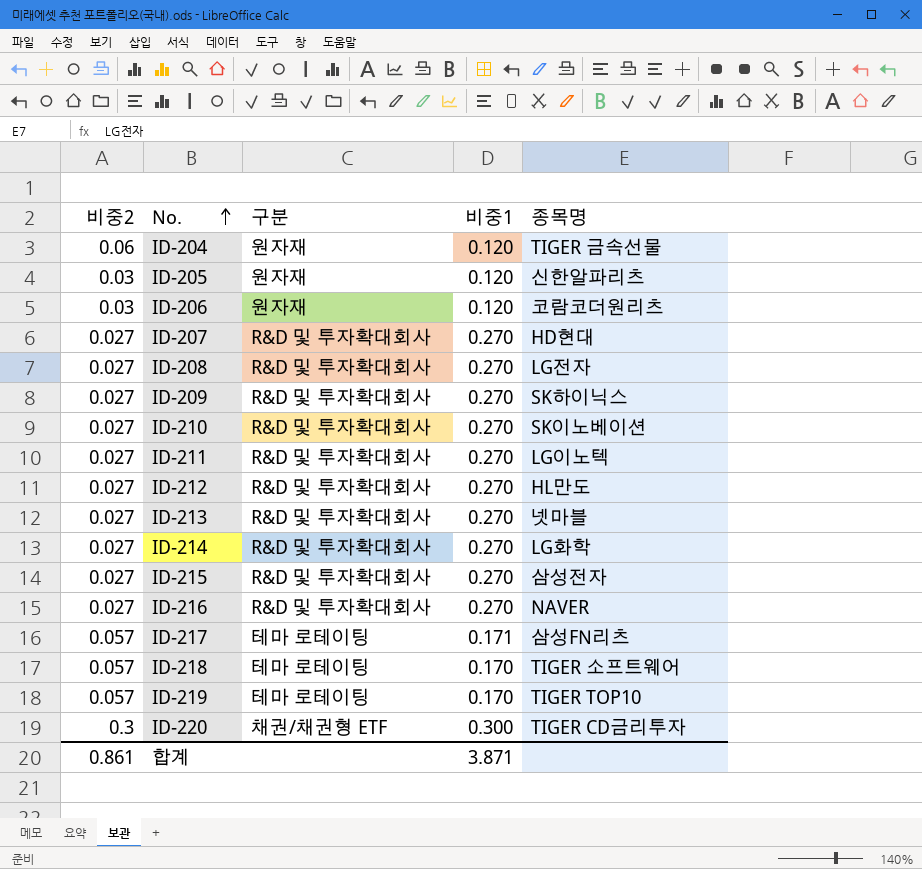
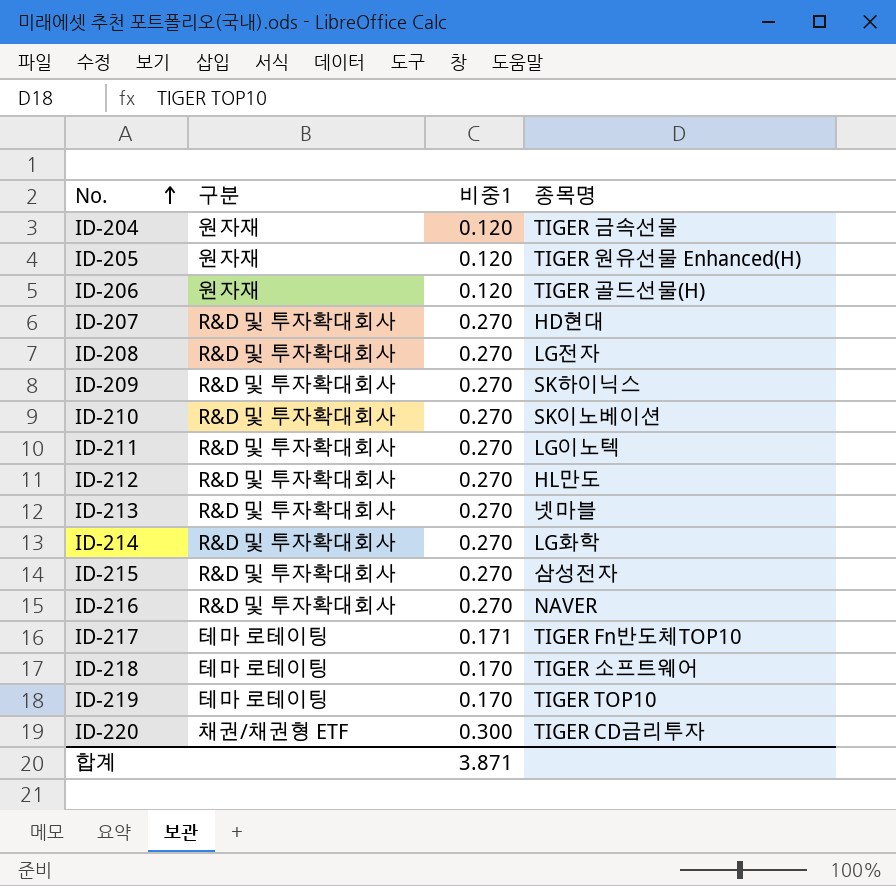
column 비중2 | position: 1 -> none
ID-205 | 종목명: 신한알파리츠 -> TIGER 원유선물 Enhanced(H)
ID-206 | 종목명: 코람코더원리츠 -> TIGER 골드선물(H)
ID-217 | 종목명: 삼성FN리츠 -> TIGER Fn반도체TOP10

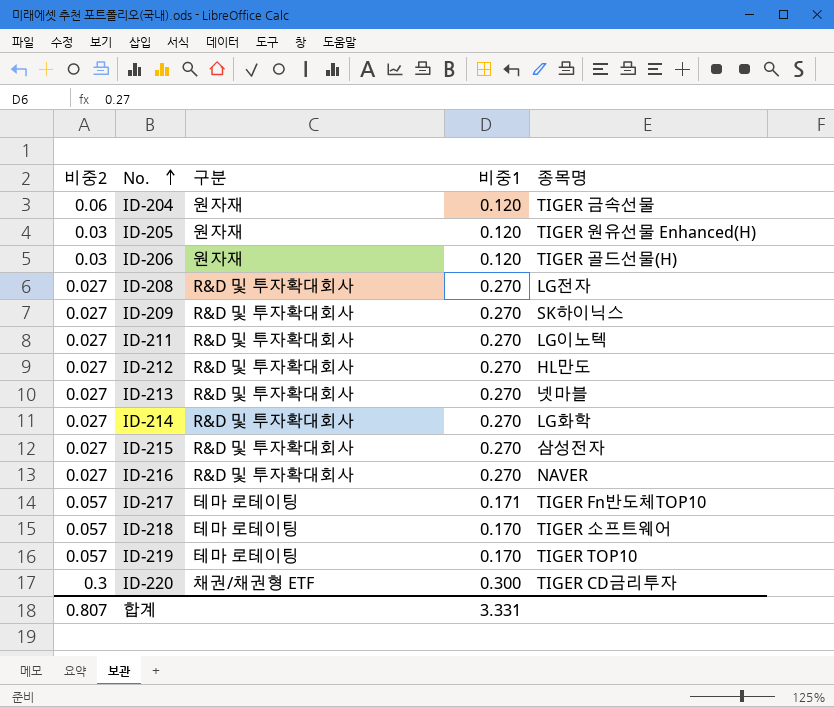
column 비중2 | position: none -> 1
row ID-207: R&D 및 투자확대회사 | 0.270 | HD현대 -> none
row ID-210: R&D 및 투자확대회사 | 0.270 | SK이노베이션 -> none
합계 | 비중1: 3.871 -> 3.331

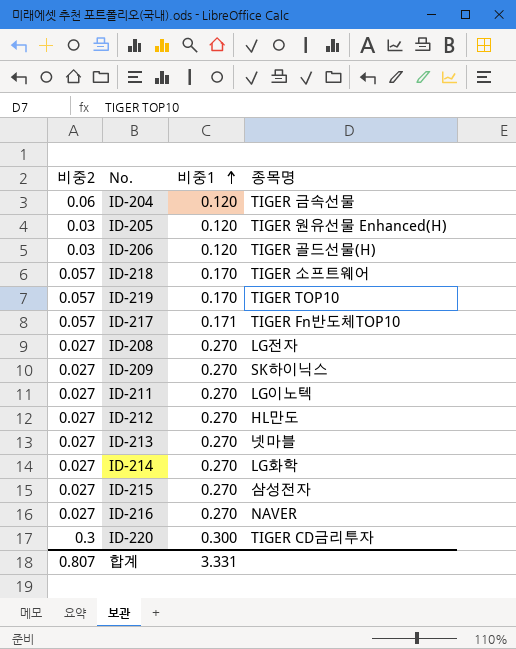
row order: No. ascending -> 비중1 ascending
column 구분 | position: 3 -> none

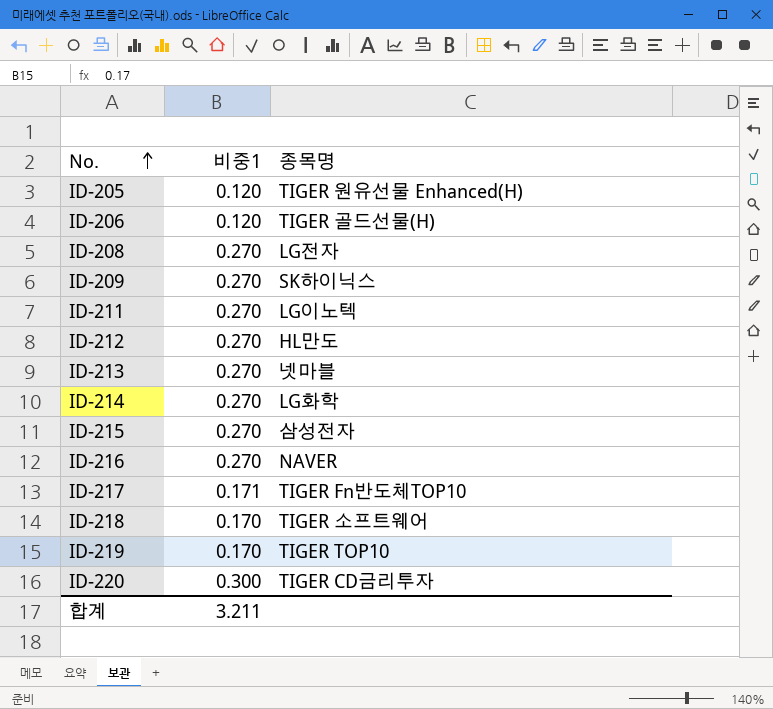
row order: 비중1 ascending -> No. ascending
column 비중2 | position: 1 -> none
row ID-204: 0.06 | 0.120 | TIGER 금속선물 -> none
합계 | 비중1: 3.331 -> 3.211

